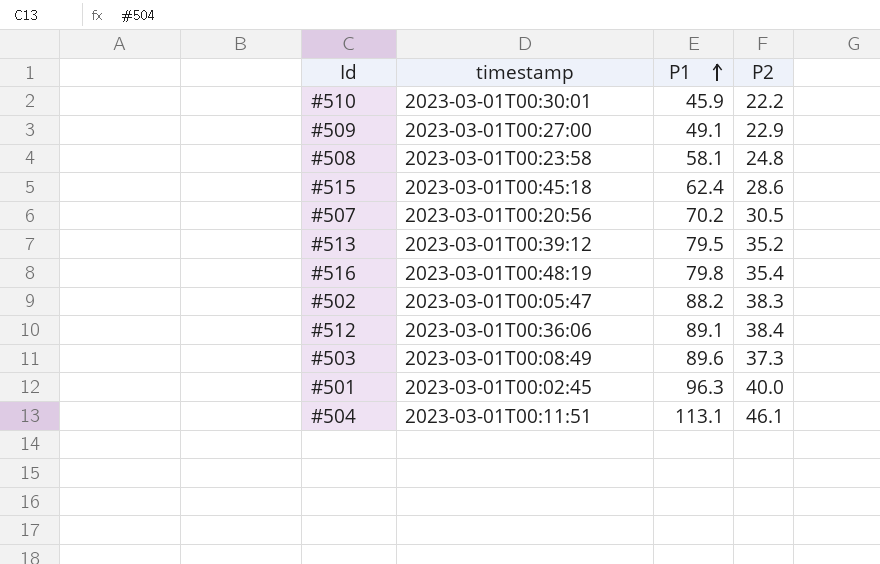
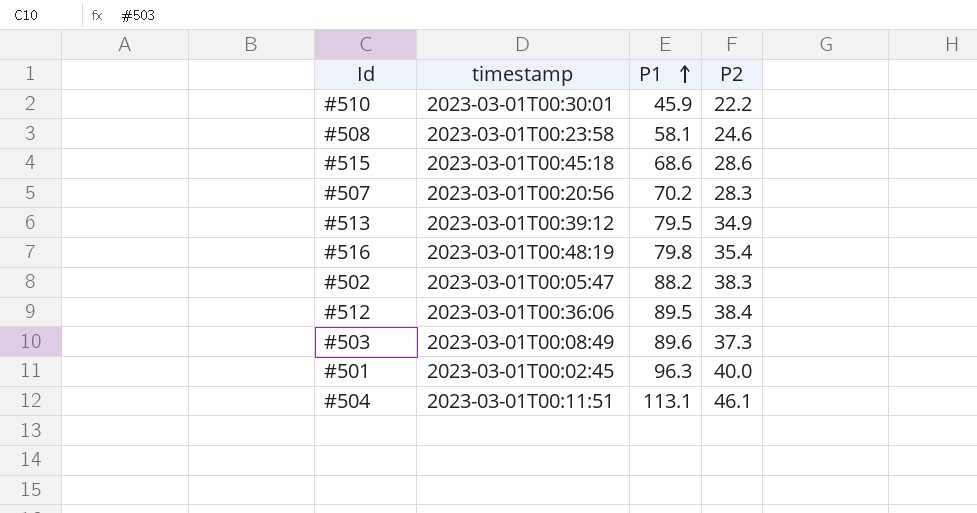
row #509: 2023-03-01T00:27:00 | 49.1 | 22.9 -> none
#508 | P2: 24.8 -> 24.6
#515 | P1: 62.4 -> 68.6
#507 | P2: 30.5 -> 28.3
#513 | P2: 35.2 -> 34.9
#512 | P1: 89.1 -> 89.5

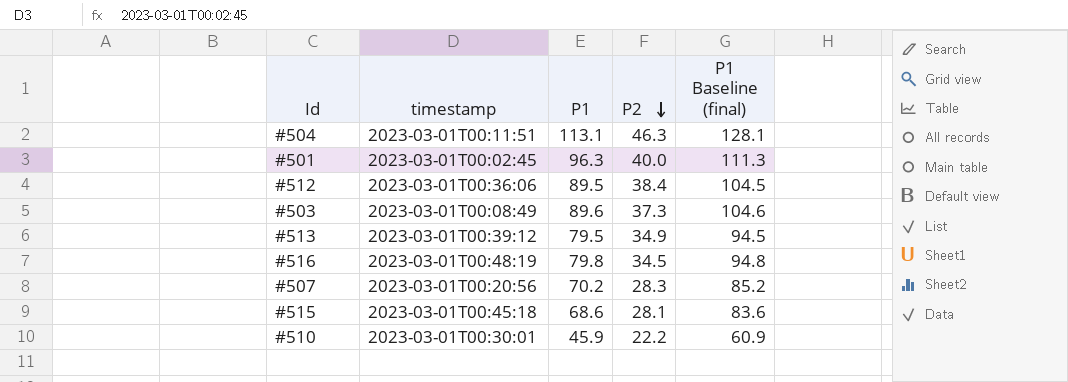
row order: P1 ascending -> P2 descending
column P1 Baseline (final) | formula: none -> [P1] + 15
row #508: 2023-03-01T00:23:58 | 58.1 | 24.6 -> none
row #502: 2023-03-01T00:05:47 | 88.2 | 38.3 -> none
#504 | P2: 46.1 -> 46.3
#516 | P2: 35.4 -> 34.5
#515 | P2: 28.6 -> 28.1

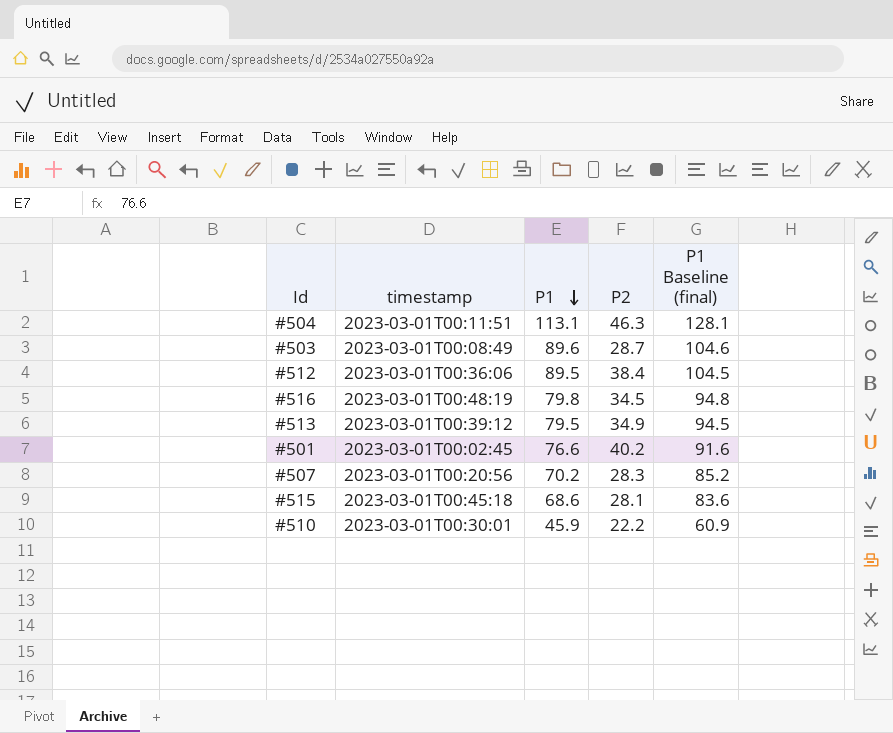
row order: P2 descending -> P1 descending
#503 | P2: 37.3 -> 28.7
#501 | P1: 96.3 -> 76.6
#501 | P2: 40.0 -> 40.2
#501 | P1 Baseline (final): 111.3 -> 91.6

